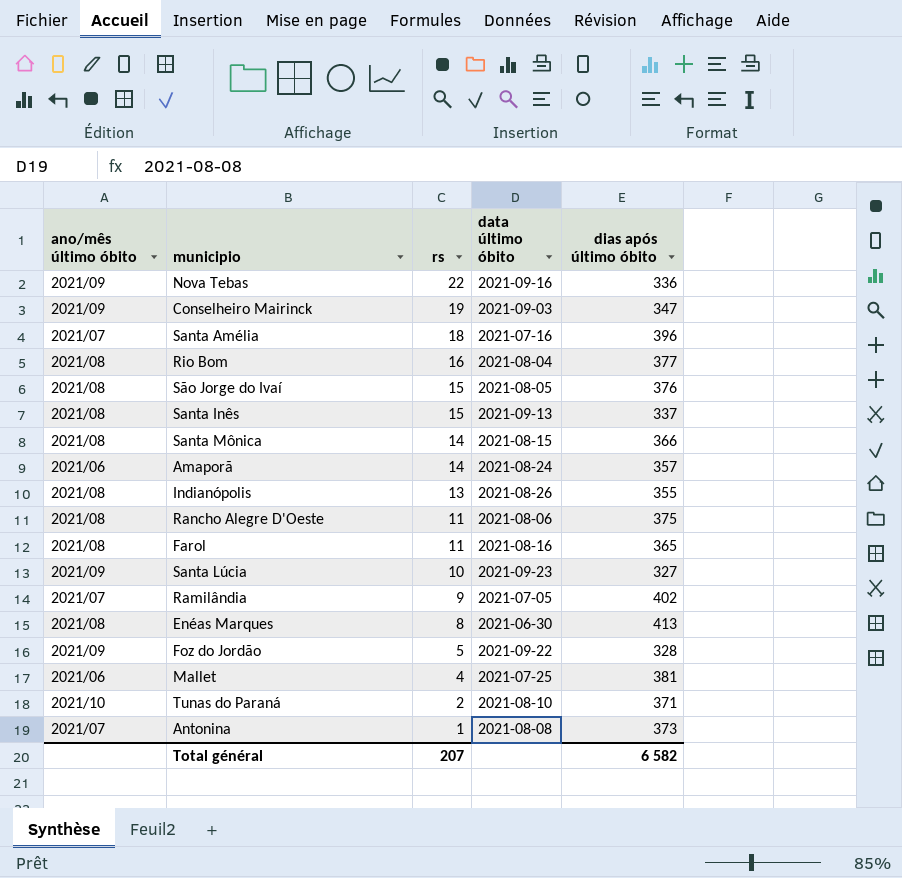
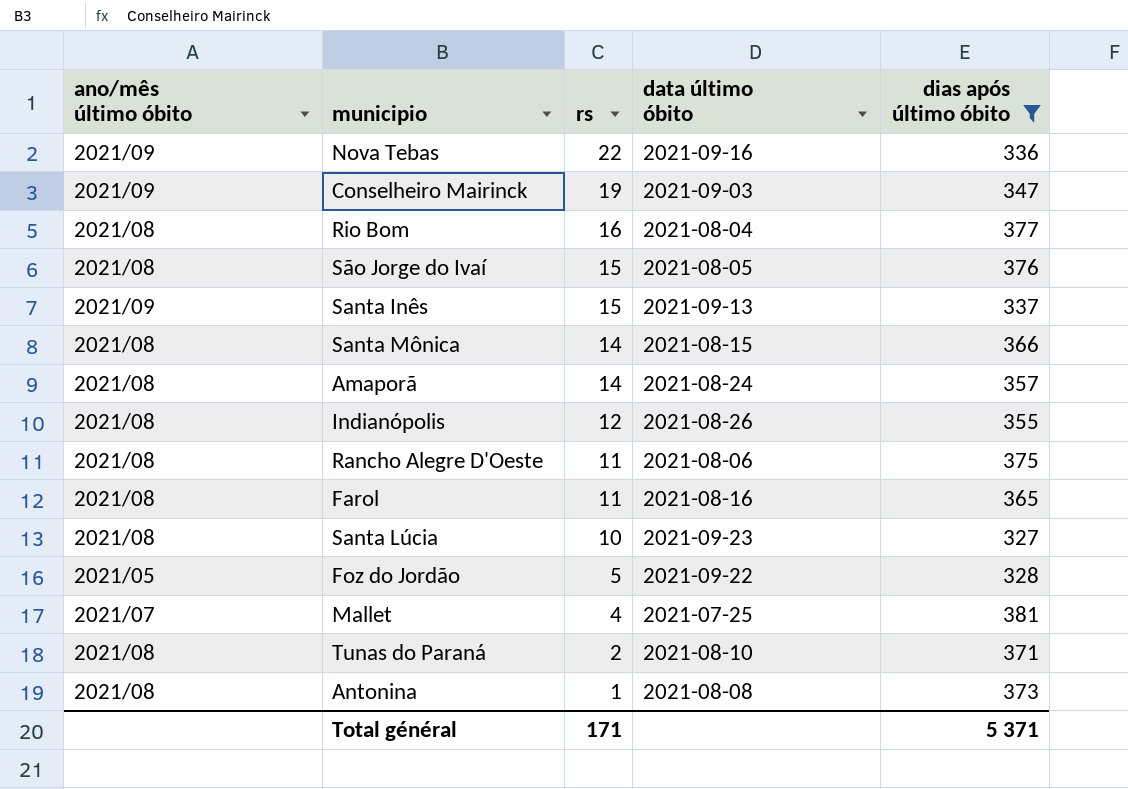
filter: none -> dias após último óbito <= 381
Santa Inês | ano/mês último óbito: 2021/08 -> 2021/09
Amaporã | ano/mês último óbito: 2021/06 -> 2021/08
Indianópolis | rs: 13 -> 12
Santa Lúcia | ano/mês último óbito: 2021/09 -> 2021/08
Foz do Jordão | ano/mês último óbito: 2021/09 -> 2021/05
Mallet | ano/mês último óbito: 2021/06 -> 2021/07
Tunas do Paraná | ano/mês último óbito: 2021/10 -> 2021/08
Antonina | ano/mês último óbito: 2021/07 -> 2021/08
Total général | rs: 207 -> 171
Total général | dias após último óbito: 6 582 -> 5 371

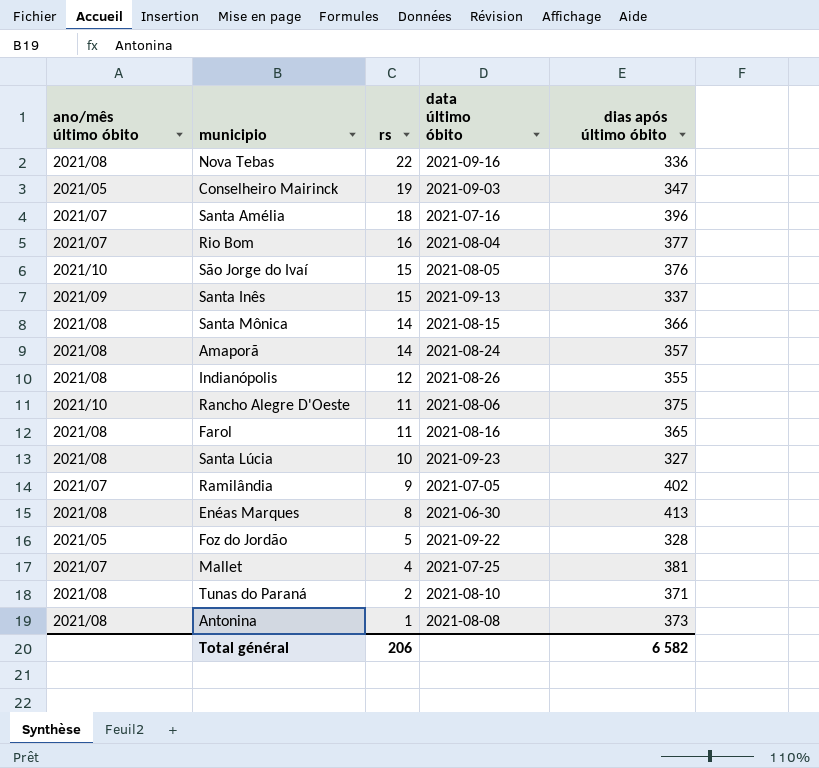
filter: dias após último óbito <= 381 -> none
Nova Tebas | ano/mês último óbito: 2021/09 -> 2021/08
Conselheiro Mairinck | ano/mês último óbito: 2021/09 -> 2021/05
Rio Bom | ano/mês último óbito: 2021/08 -> 2021/07
São Jorge do Ivaí | ano/mês último óbito: 2021/08 -> 2021/10
Rancho Alegre D'Oeste | ano/mês último óbito: 2021/08 -> 2021/10
Total général | rs: 171 -> 206
Total général | dias após último óbito: 5 371 -> 6 582

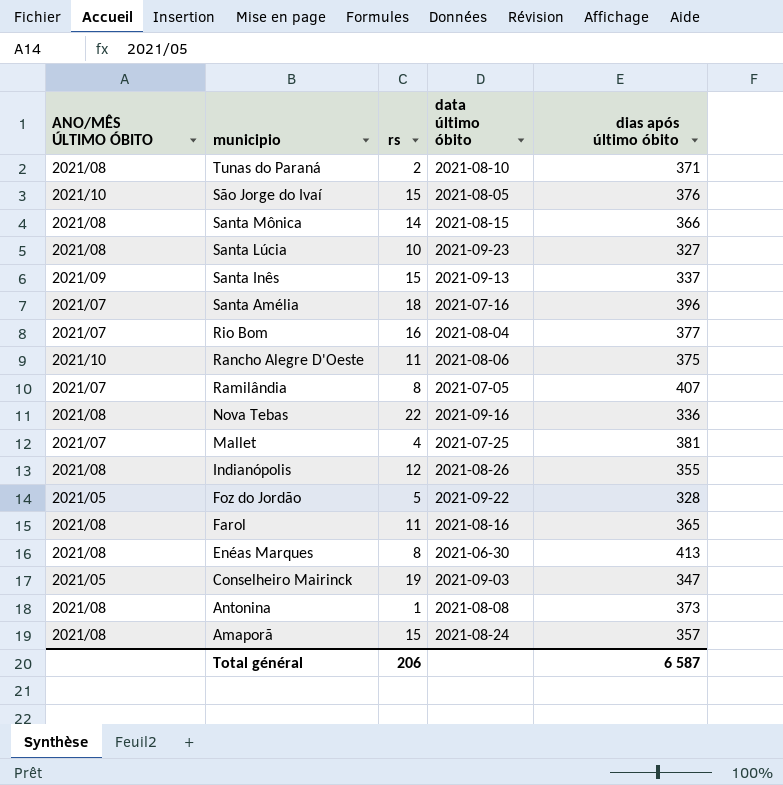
row order: rs descending -> municipio descending
column name: ano/mês último óbito -> ANO/MÊS ÚLTIMO ÓBITO
Ramilândia | rs: 9 -> 8
Ramilândia | dias após último óbito: 402 -> 407
Amaporã | rs: 14 -> 15
Total général | dias após último óbito: 6 582 -> 6 587

